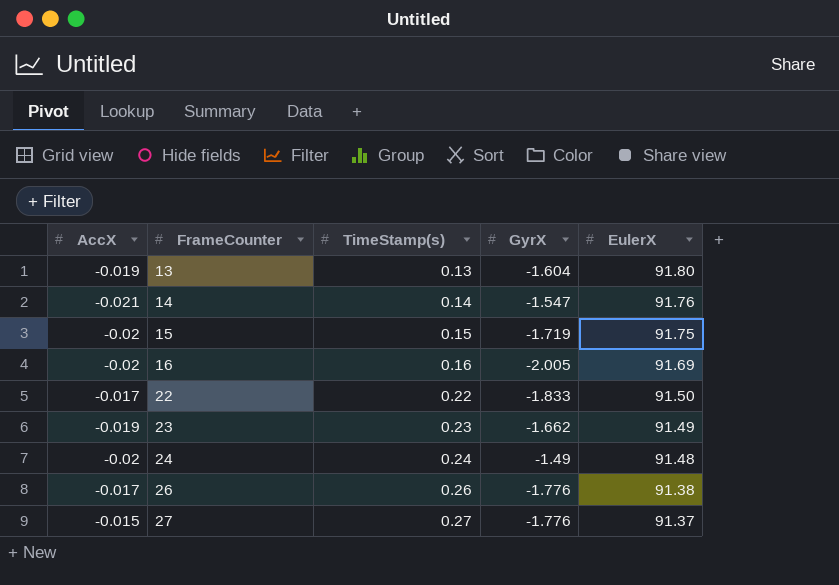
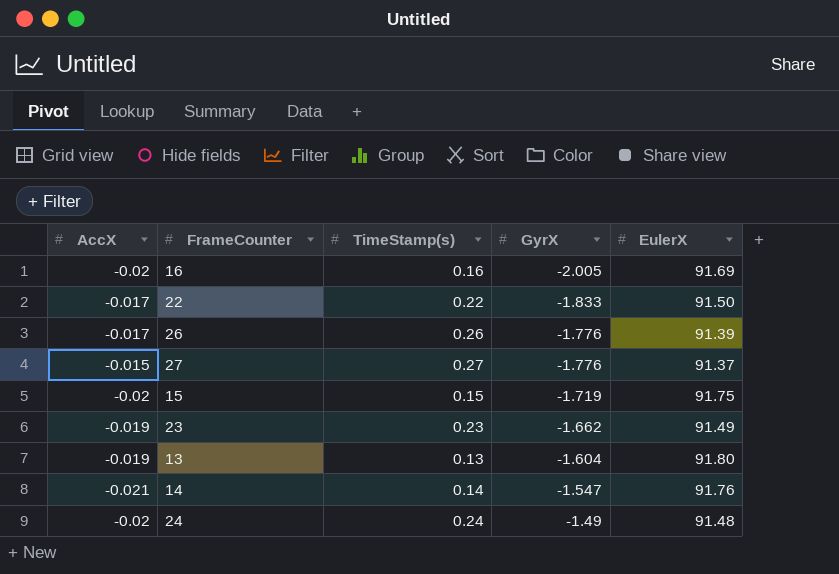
row order: FrameCounter ascending -> GyrX ascending
26 | EulerX: 91.38 -> 91.39

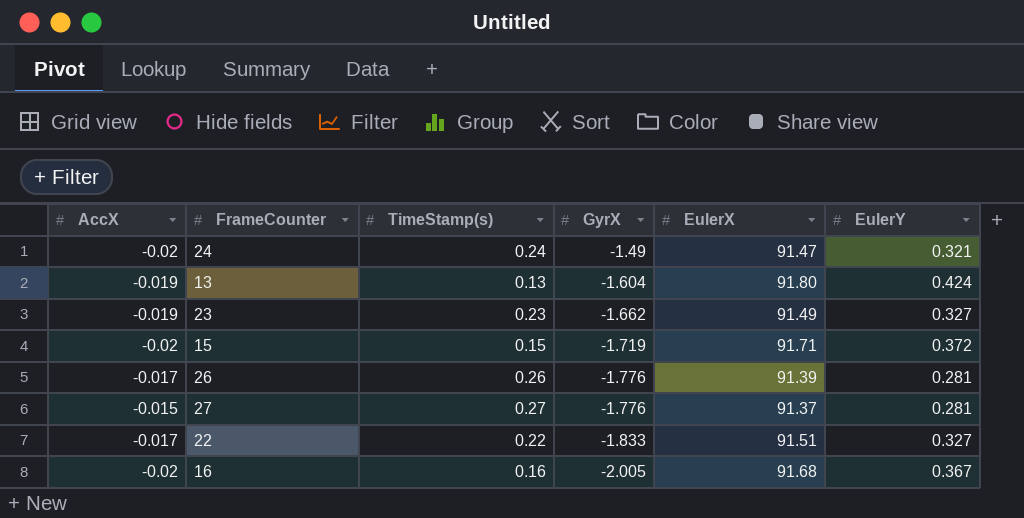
row order: GyrX ascending -> GyrX descending
column EulerY | position: none -> 6
row 14: -0.021 | 0.14 | -1.547 | 91.76 -> none
24 | EulerX: 91.48 -> 91.47
15 | EulerX: 91.75 -> 91.71
22 | EulerX: 91.50 -> 91.51
16 | EulerX: 91.69 -> 91.68

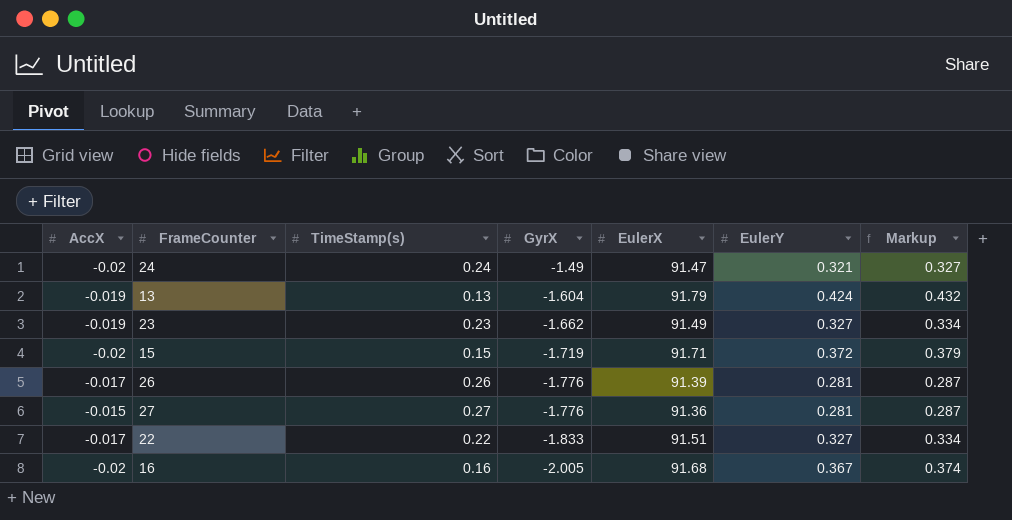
column Markup | formula: none -> [EulerY] * 1.02
13 | EulerX: 91.80 -> 91.79
27 | EulerX: 91.37 -> 91.36

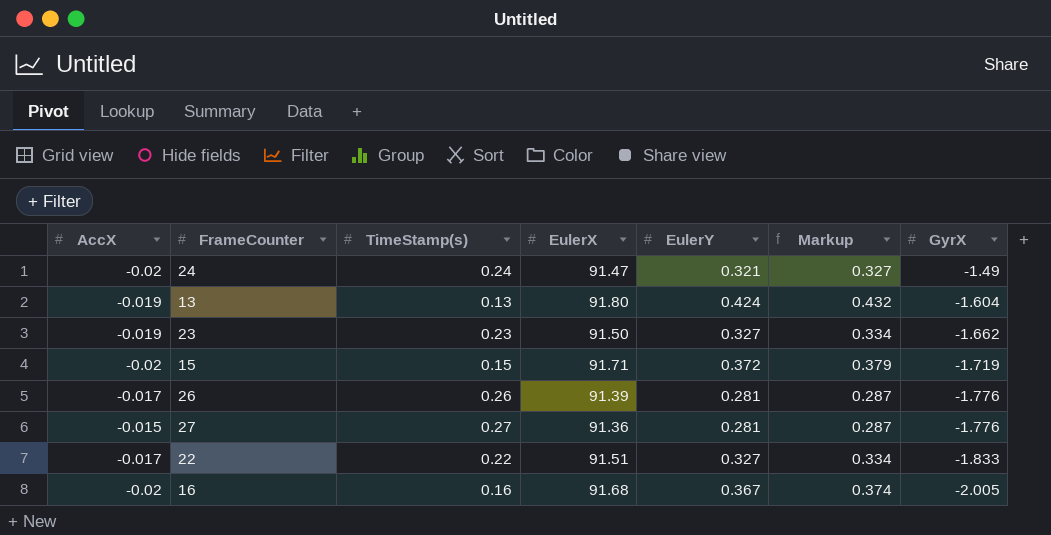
column GyrX | position: 4 -> 7
13 | EulerX: 91.79 -> 91.80
23 | EulerX: 91.49 -> 91.50

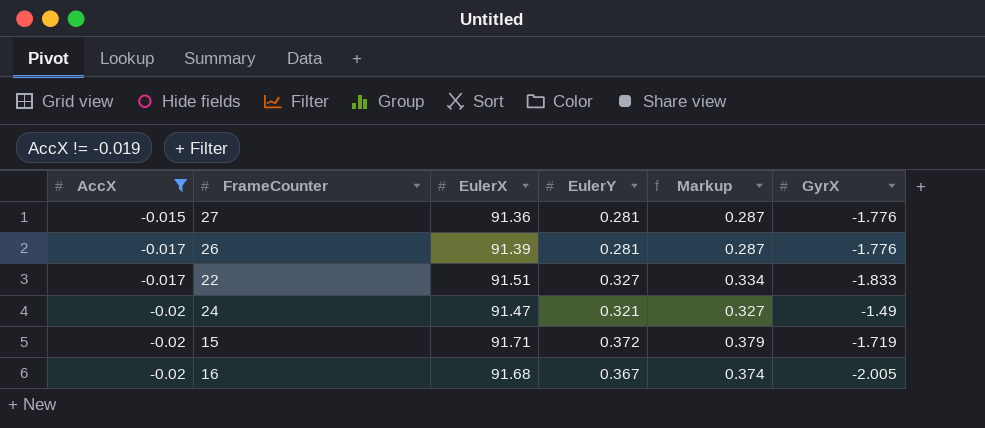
filter: none -> AccX != -0.019
row order: GyrX descending -> AccX descending
column TimeStamp(s) | position: 3 -> none

